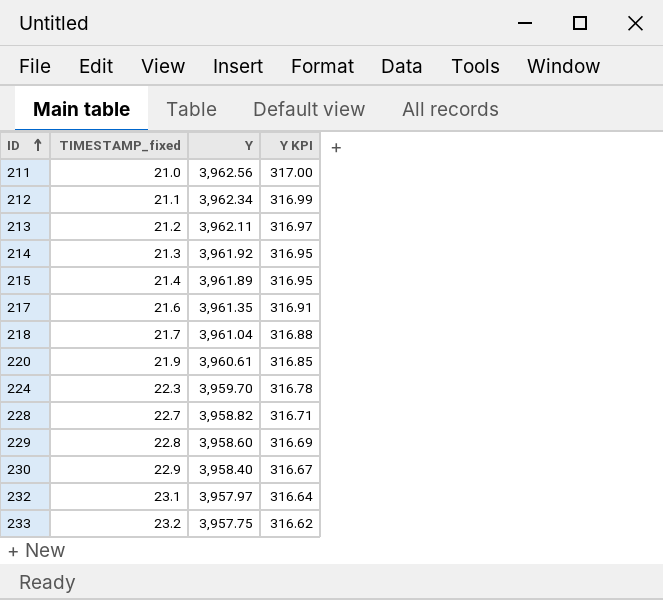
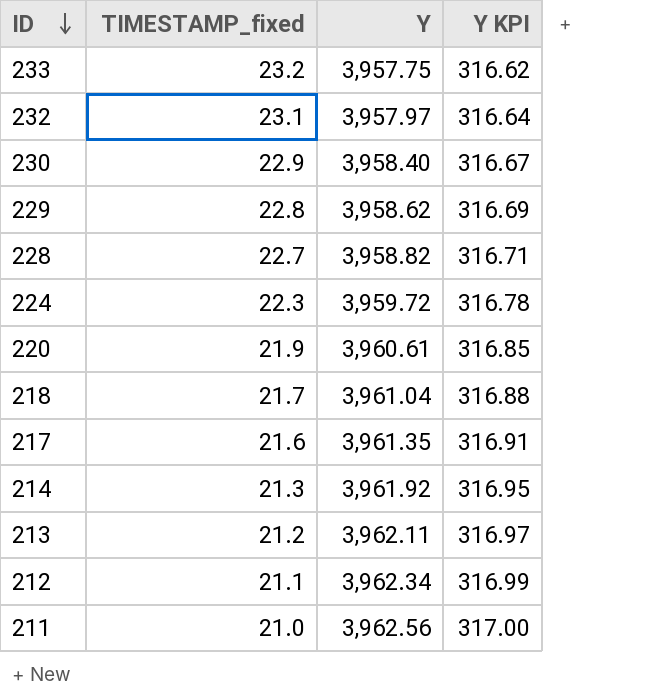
row order: ID ascending -> ID descending
row 215: 21.4 | 3,961.89 | 316.95 -> none
229 | Y: 3,958.60 -> 3,958.62
224 | Y: 3,959.70 -> 3,959.72

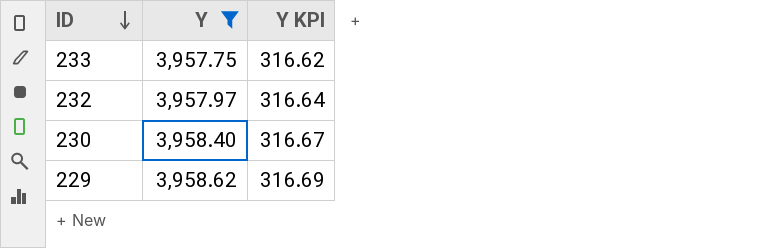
filter: none -> Y <= 3,958.62
column TIMESTAMP_fixed | position: 2 -> none

